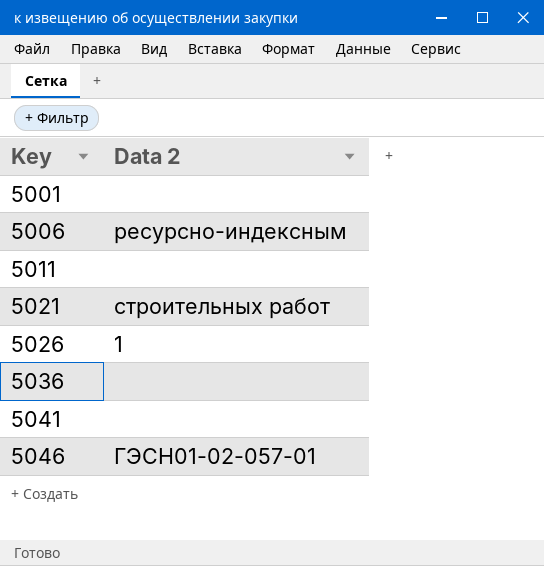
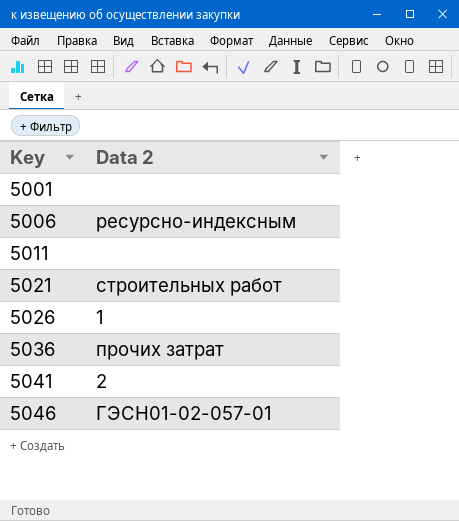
5036 | Data 2: none -> прочих затрат
5041 | Data 2: none -> 2

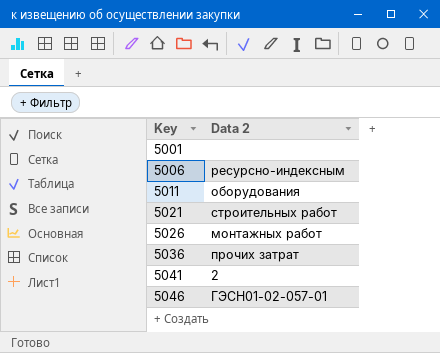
5011 | Data 2: none -> оборудования
5026 | Data 2: 1 -> монтажных работ

